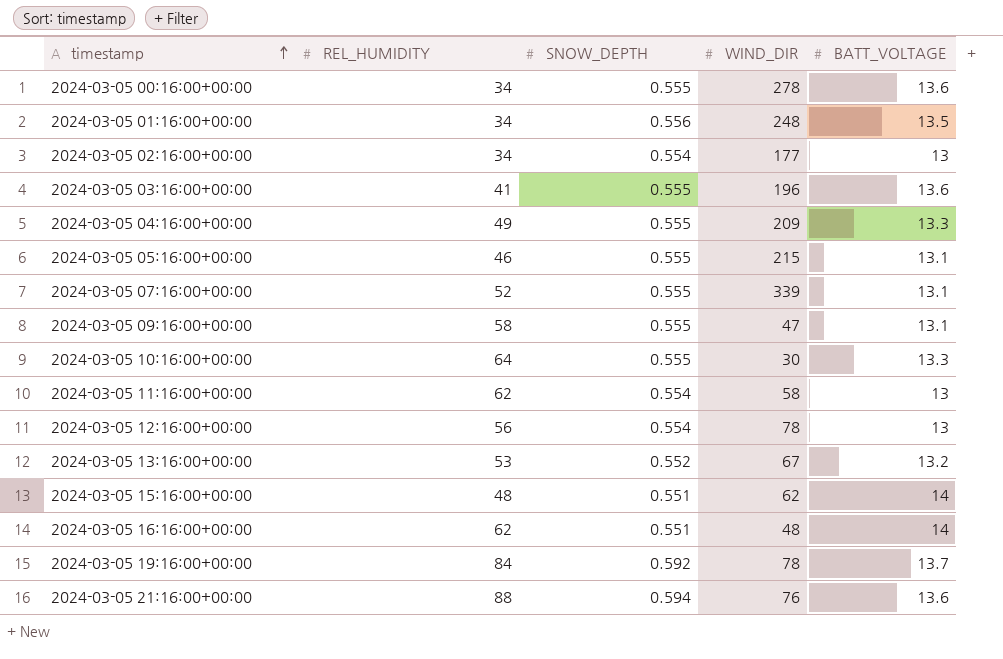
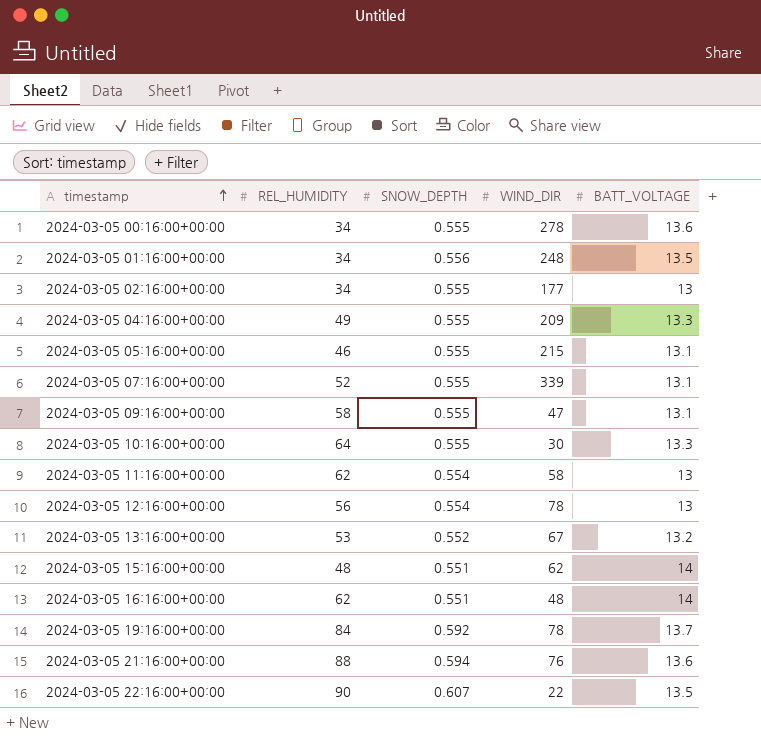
row 2024-03-05 03:16:00+00:00: 41 | 0.555 | 196 | 13.6 -> none
2024-03-05 02:16:00+00:00 | SNOW_DEPTH: 0.554 -> 0.555
row 2024-03-05 22:16:00+00:00: none -> 90 | 0.607 | 22 | 13.5

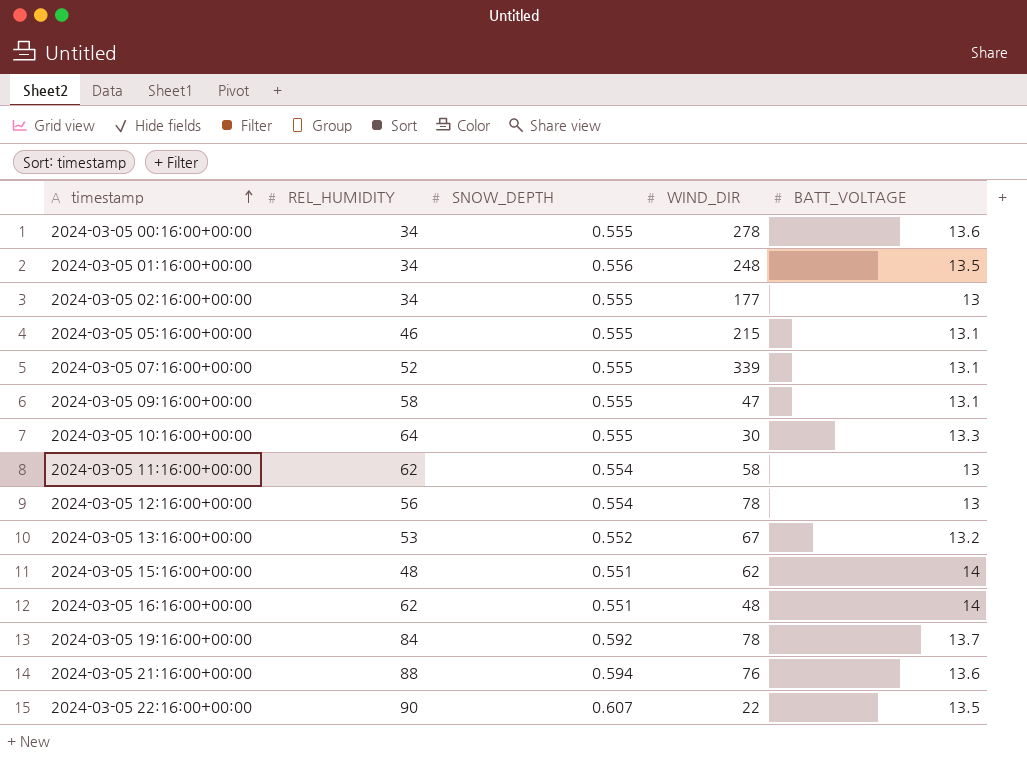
row 2024-03-05 04:16:00+00:00: 49 | 0.555 | 209 | 13.3 -> none

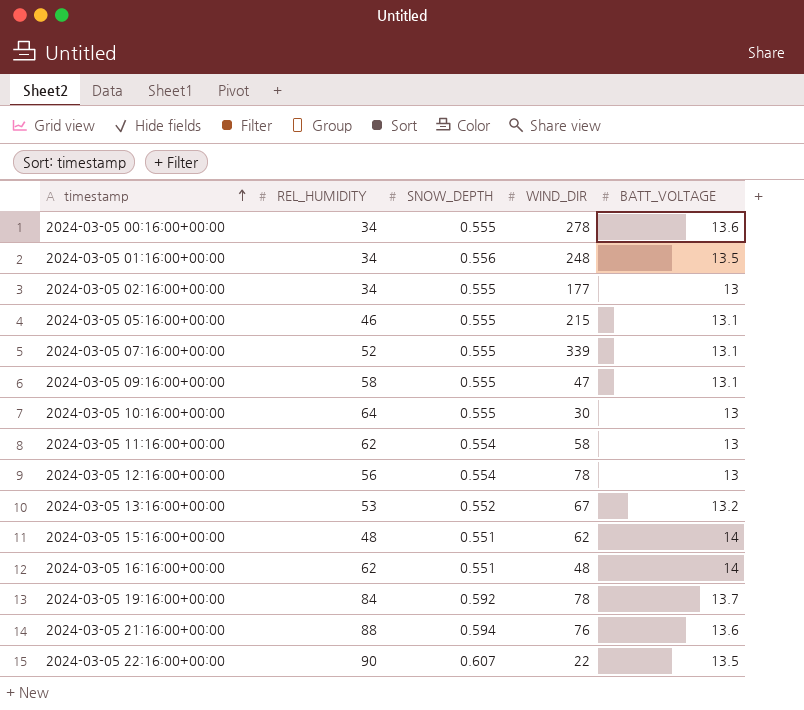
2024-03-05 10:16:00+00:00 | BATT_VOLTAGE: 13.3 -> 13

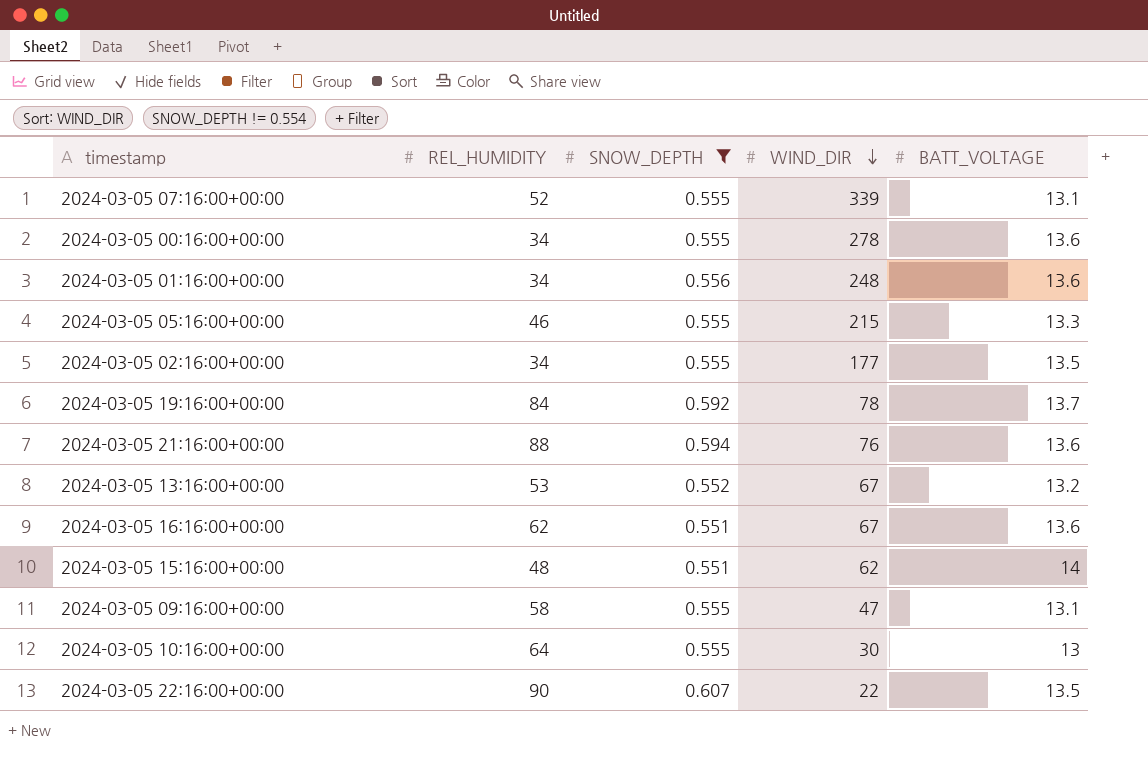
filter: none -> SNOW_DEPTH != 0.554
row order: timestamp ascending -> WIND_DIR descending
2024-03-05 01:16:00+00:00 | BATT_VOLTAGE: 13.5 -> 13.6
2024-03-05 05:16:00+00:00 | BATT_VOLTAGE: 13.1 -> 13.3
2024-03-05 02:16:00+00:00 | BATT_VOLTAGE: 13 -> 13.5
2024-03-05 16:16:00+00:00 | WIND_DIR: 48 -> 67
2024-03-05 16:16:00+00:00 | BATT_VOLTAGE: 14 -> 13.6

